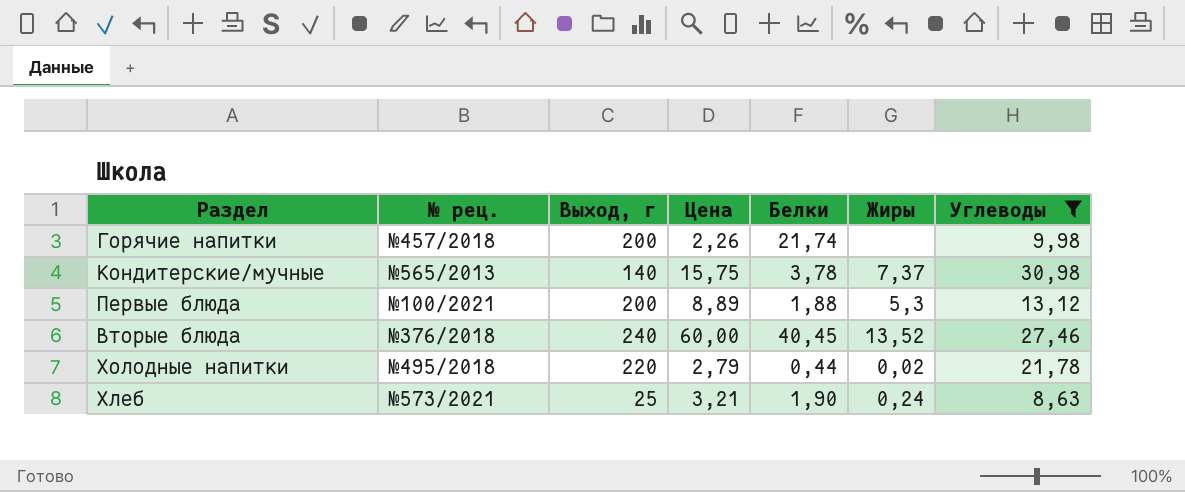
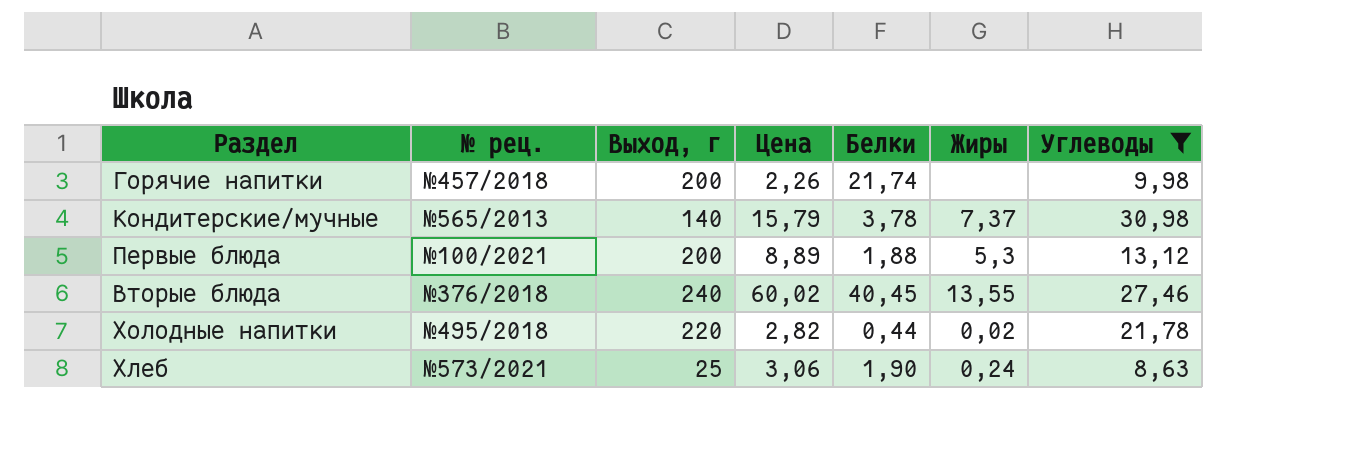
Кондитерские/мучные | Цена: 15,75 -> 15,79
Вторые блюда | Цена: 60,00 -> 60,02
Вторые блюда | Жиры: 13,52 -> 13,55
Холодные напитки | Цена: 2,79 -> 2,82
Хлеб | Цена: 3,21 -> 3,06

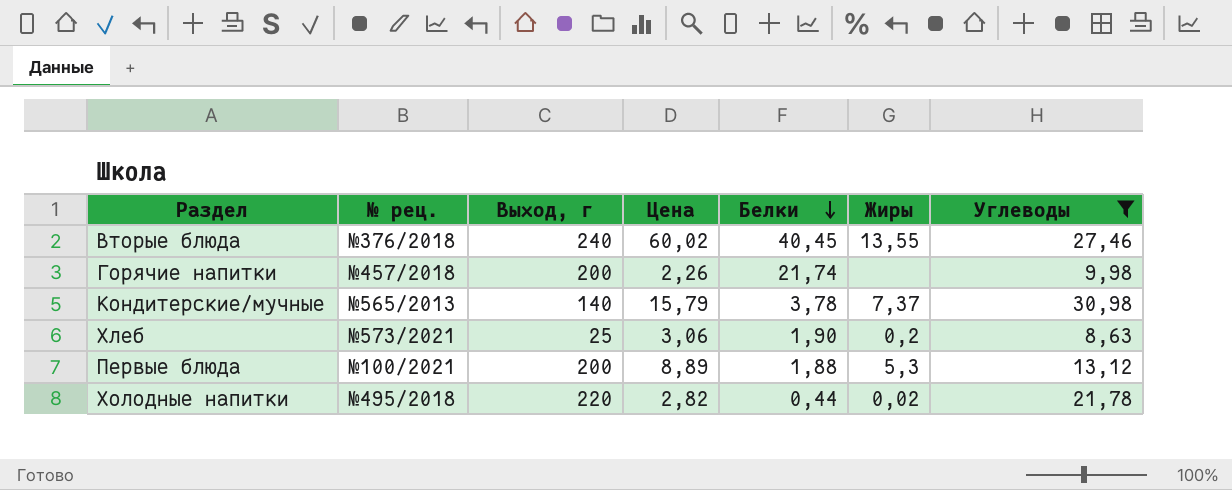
row order: none -> Белки descending
Хлеб | Жиры: 0,24 -> 0,2

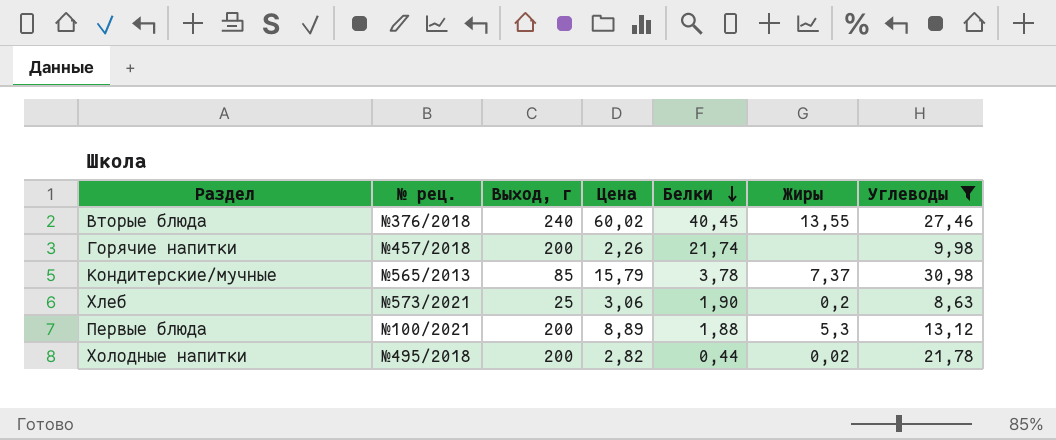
Кондитерские/мучные | Выход, г: 140 -> 85
Холодные напитки | Выход, г: 220 -> 200

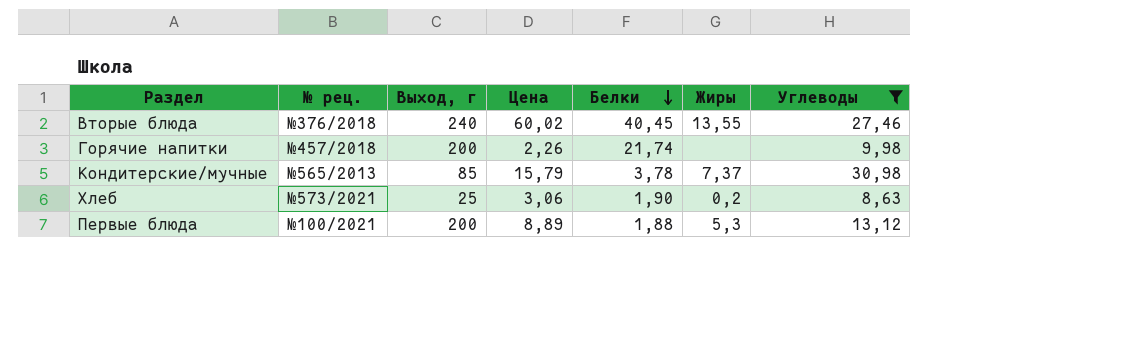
row Холодные напитки: №495/2018 | 200 | 2,82 | 0,44 | 0,02 | 21,78 -> none

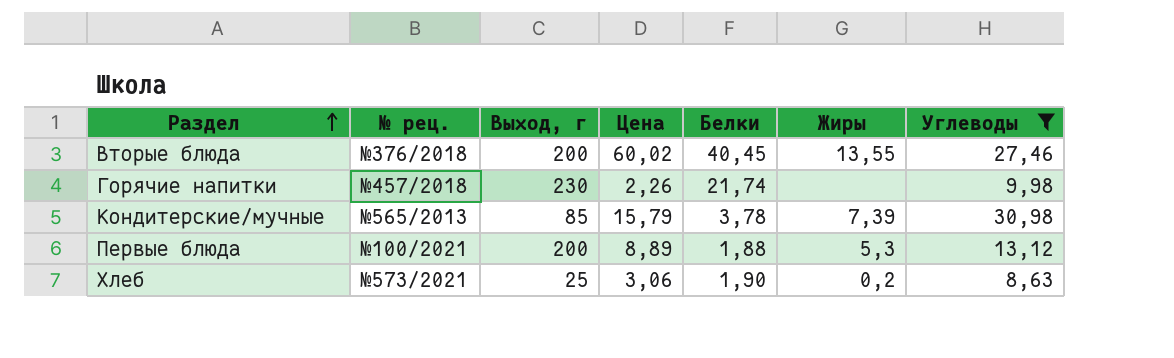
row order: Белки descending -> Раздел ascending
Вторые блюда | Выход, г: 240 -> 200
Горячие напитки | Выход, г: 200 -> 230
Кондитерские/мучные | Жиры: 7,37 -> 7,39

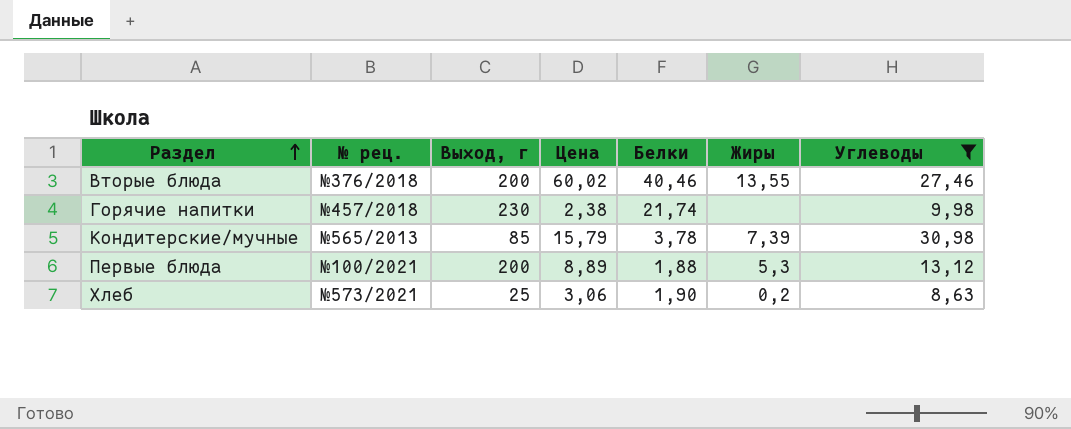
Вторые блюда | Белки: 40,45 -> 40,46
Горячие напитки | Цена: 2,26 -> 2,38

